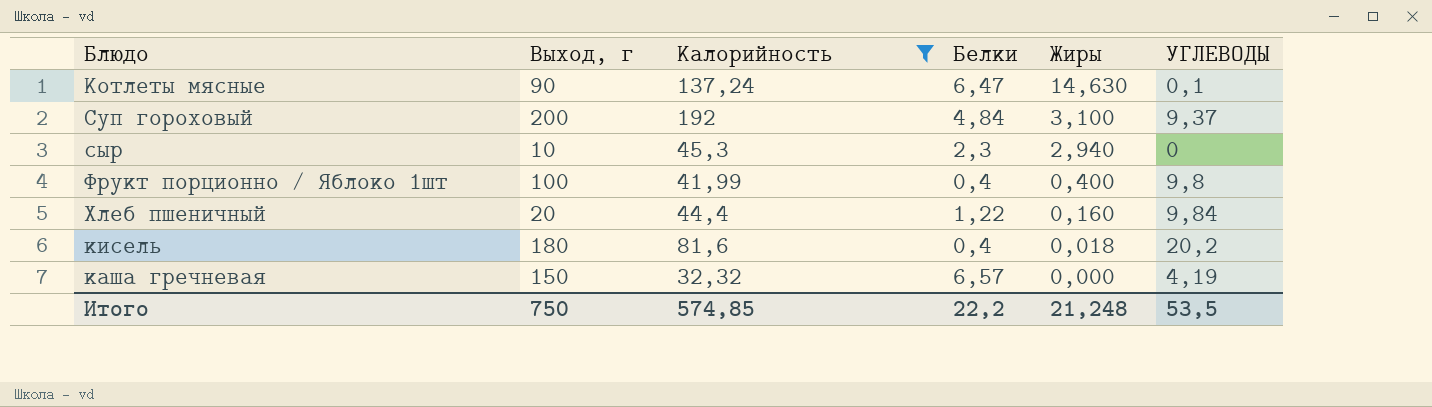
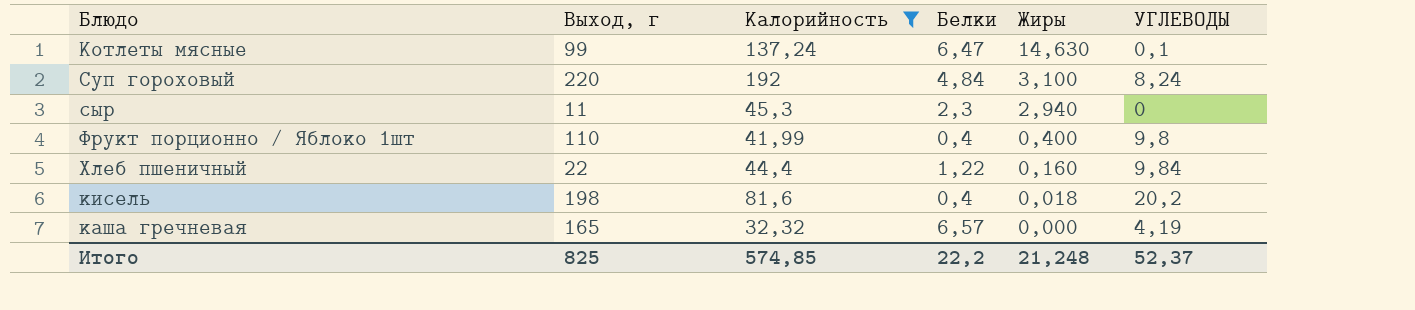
Котлеты мясные | Выход, г: 90 -> 99
Суп гороховый | Выход, г: 200 -> 220
Суп гороховый | УГЛЕВОДЫ: 9,37 -> 8,24
сыр | Выход, г: 10 -> 11
Фрукт порционно / Яблоко 1шт | Выход, г: 100 -> 110
Хлеб пшеничный | Выход, г: 20 -> 22
кисель | Выход, г: 180 -> 198
каша гречневая | Выход, г: 150 -> 165
Итого | Выход, г: 750 -> 825
Итого | УГЛЕВОДЫ: 53,5 -> 52,37

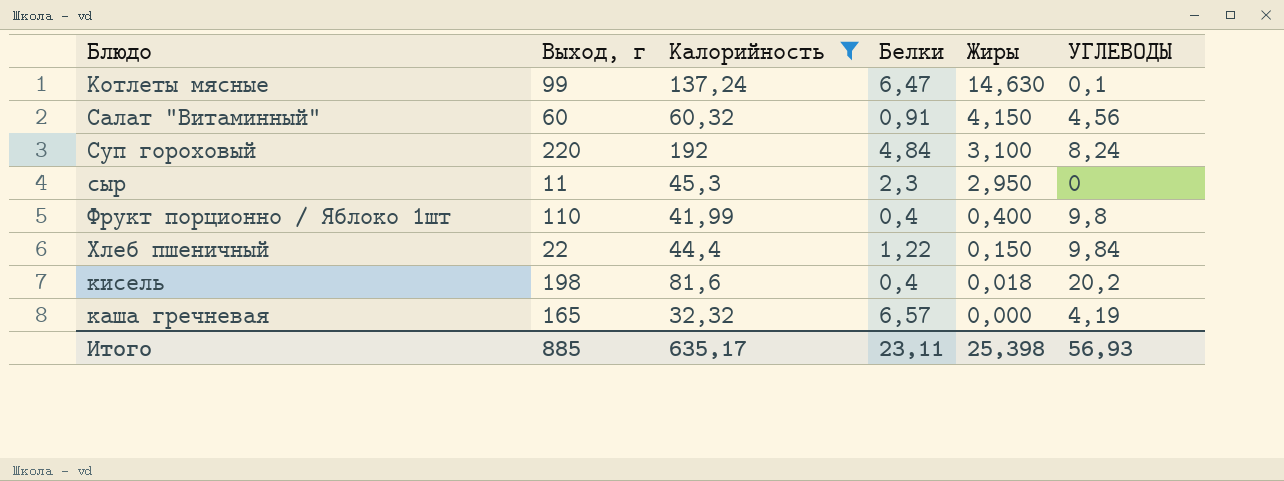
row Салат "Витаминный": none -> 60 | 60,32 | 0,91 | 4,150 | 4,56
сыр | Жиры: 2,940 -> 2,950
Хлеб пшеничный | Жиры: 0,160 -> 0,150
Итого | Выход, г: 825 -> 885
Итого | Калорийность: 574,85 -> 635,17
Итого | Белки: 22,2 -> 23,11
Итого | Жиры: 21,248 -> 25,398
Итого | УГЛЕВОДЫ: 52,37 -> 56,93

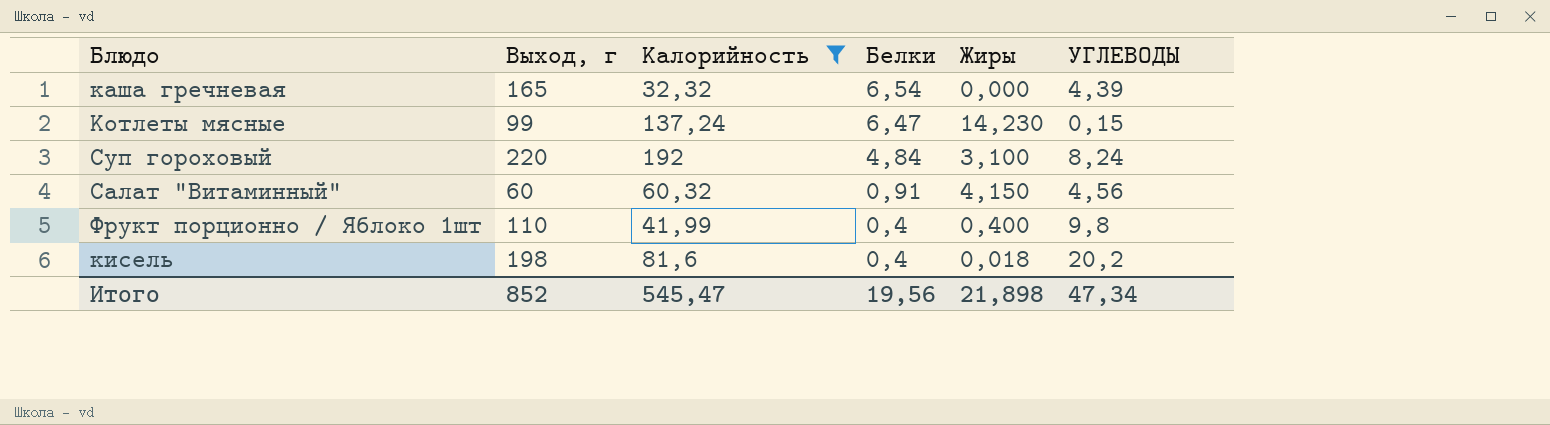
row order: Жиры descending -> Белки descending
row сыр: 11 | 45,3 | 2,3 | 2,950 | 0 -> none
row Хлеб пшеничный: 22 | 44,4 | 1,22 | 0,150 | 9,84 -> none
каша гречневая | Белки: 6,57 -> 6,54
каша гречневая | УГЛЕВОДЫ: 4,19 -> 4,39
Котлеты мясные | Жиры: 14,630 -> 14,230
Котлеты мясные | УГЛЕВОДЫ: 0,1 -> 0,15
Итого | Выход, г: 885 -> 852
Итого | Калорийность: 635,17 -> 545,47
Итого | Белки: 23,11 -> 19,56
Итого | Жиры: 25,398 -> 21,898
Итого | УГЛЕВОДЫ: 56,93 -> 47,34

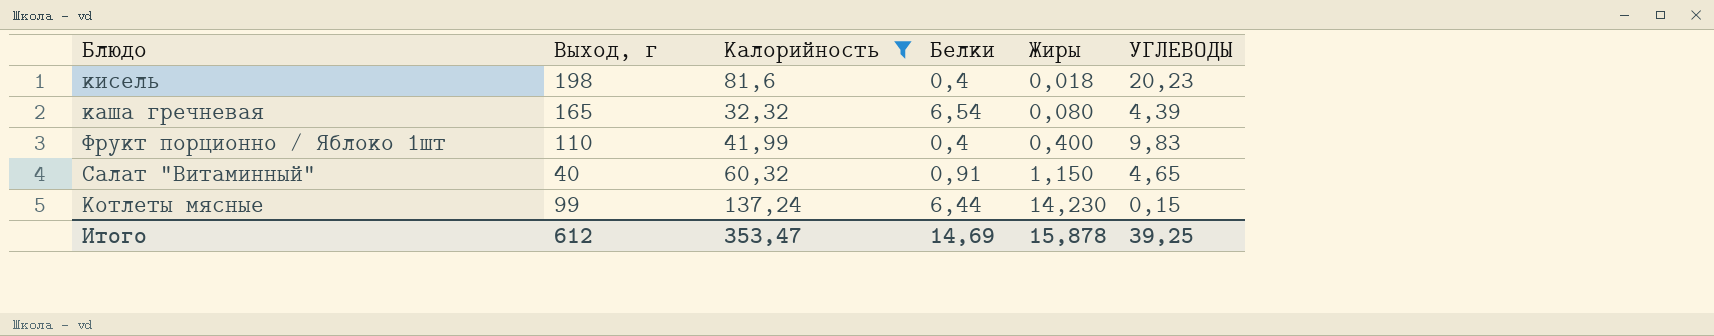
row order: Белки descending -> Жиры ascending
row Суп гороховый: 220 | 192 | 4,84 | 3,100 | 8,24 -> none
кисель | УГЛЕВОДЫ: 20,2 -> 20,23
каша гречневая | Жиры: 0,000 -> 0,080
Фрукт порционно / Яблоко 1шт | УГЛЕВОДЫ: 9,8 -> 9,83
Салат "Витаминный" | Выход, г: 60 -> 40
Салат "Витаминный" | Жиры: 4,150 -> 1,150
Салат "Витаминный" | УГЛЕВОДЫ: 4,56 -> 4,65
Котлеты мясные | Белки: 6,47 -> 6,44
Итого | Выход, г: 852 -> 612
Итого | Калорийность: 545,47 -> 353,47
Итого | Белки: 19,56 -> 14,69
Итого | Жиры: 21,898 -> 15,878
Итого | УГЛЕВОДЫ: 47,34 -> 39,25

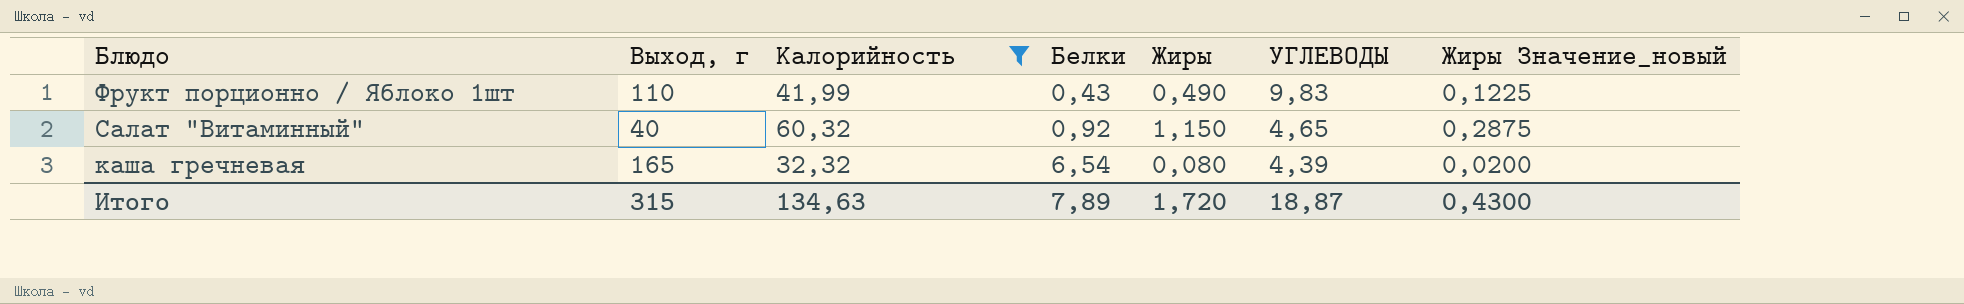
row order: Жиры ascending -> Блюдо descending
column Жиры Значение_новый | formula: none -> [Жиры] * 0,25
row кисель: 198 | 81,6 | 0,4 | 0,018 | 20,23 -> none
row Котлеты мясные: 99 | 137,24 | 6,44 | 14,230 | 0,15 -> none
Фрукт порционно / Яблоко 1шт | Белки: 0,4 -> 0,43
Фрукт порционно / Яблоко 1шт | Жиры: 0,400 -> 0,490
Салат "Витаминный" | Белки: 0,91 -> 0,92
Итого | Выход, г: 612 -> 315
Итого | Калорийность: 353,47 -> 134,63
Итого | Белки: 14,69 -> 7,89
Итого | Жиры: 15,878 -> 1,720
Итого | УГЛЕВОДЫ: 39,25 -> 18,87

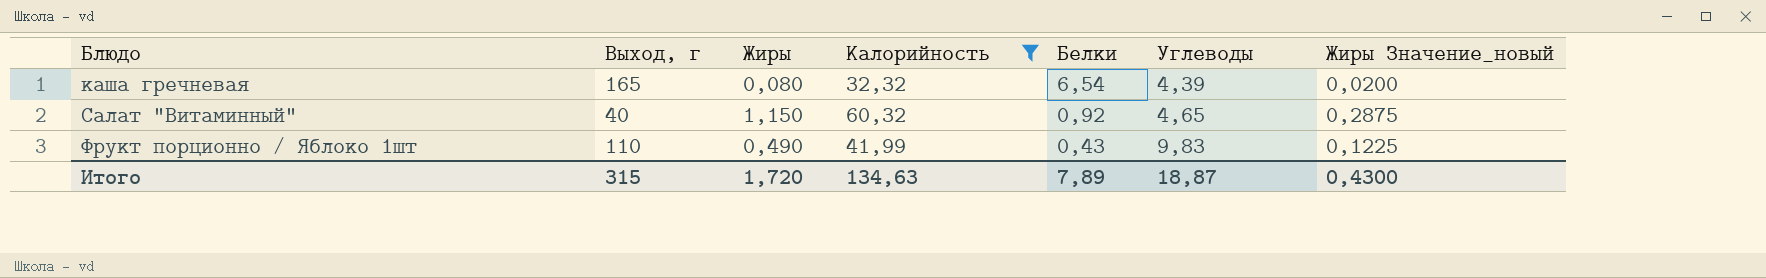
row order: Блюдо descending -> Блюдо ascending
column Жиры | position: 5 -> 3
column name: УГЛЕВОДЫ -> Углеводы

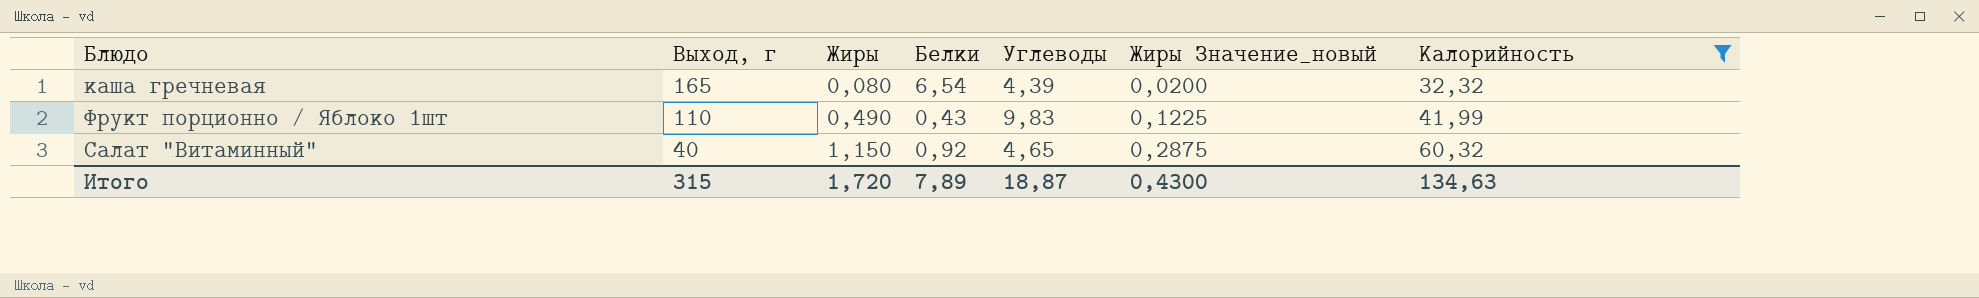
row order: Блюдо ascending -> Выход, г descending
column Калорийность | position: 4 -> 7

